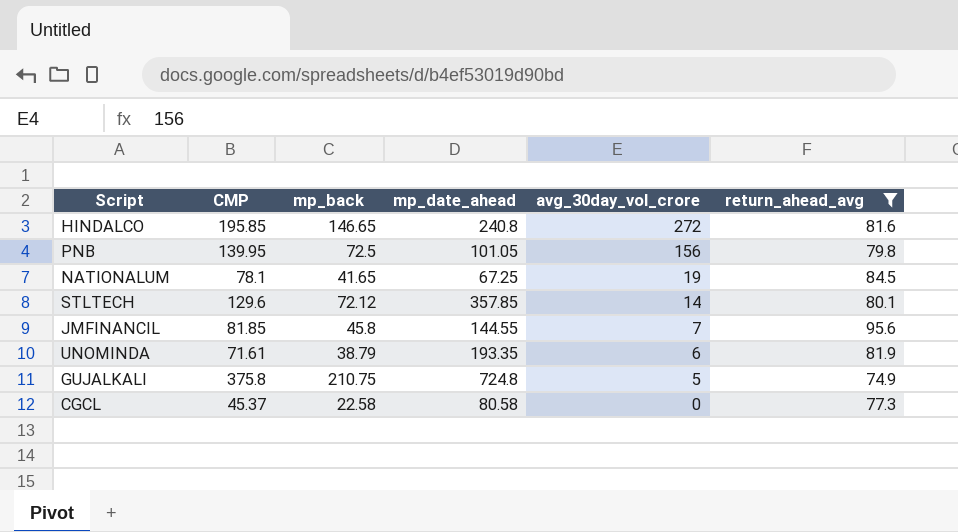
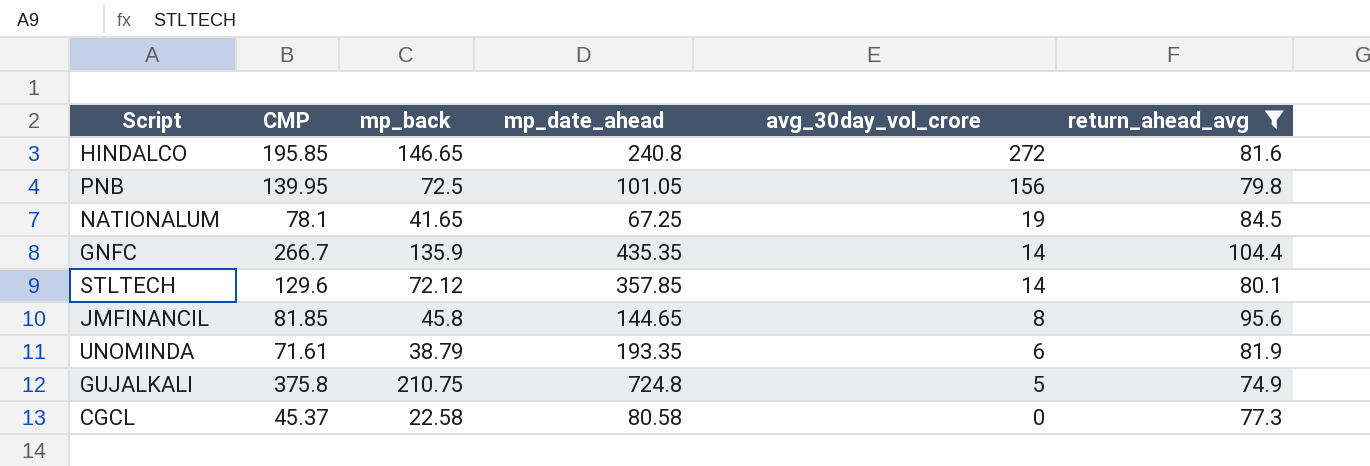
row GNFC: none -> 266.7 | 135.9 | 435.35 | 14 | 104.4
JMFINANCIL | mp_date_ahead: 144.55 -> 144.65
JMFINANCIL | avg_30day_vol_crore: 7 -> 8

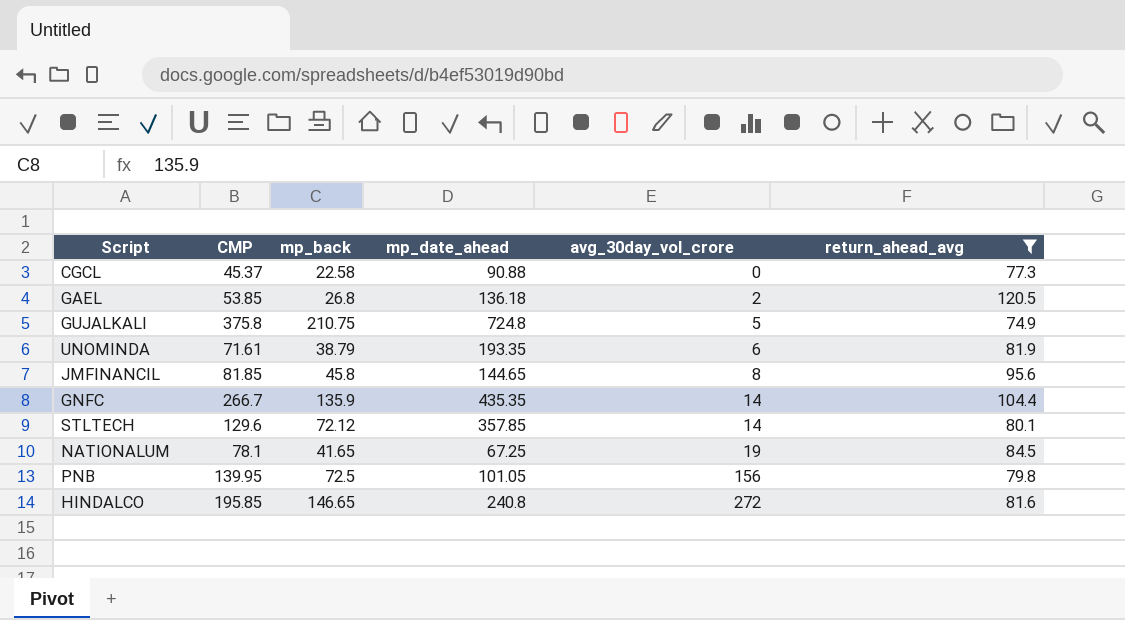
row order: avg_30day_vol_crore descending -> avg_30day_vol_crore ascending
CGCL | mp_date_ahead: 80.58 -> 90.88
row GAEL: none -> 53.85 | 26.8 | 136.18 | 2 | 120.5

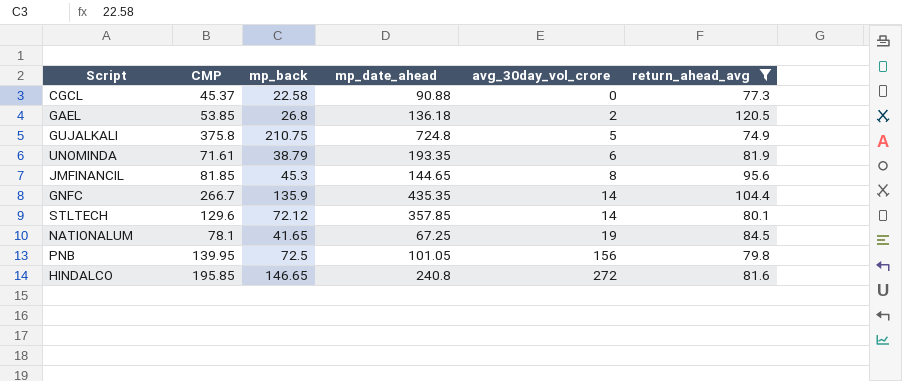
JMFINANCIL | mp_back: 45.8 -> 45.3

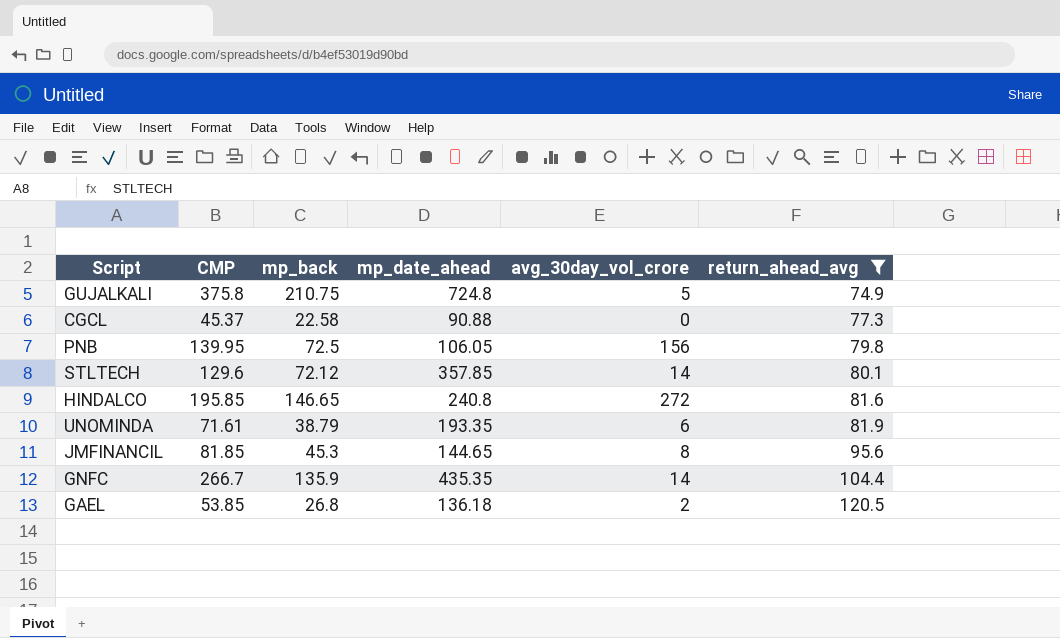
row order: avg_30day_vol_crore ascending -> return_ahead_avg ascending
row NATIONALUM: 78.1 | 41.65 | 67.25 | 19 | 84.5 -> none
PNB | mp_date_ahead: 101.05 -> 106.05

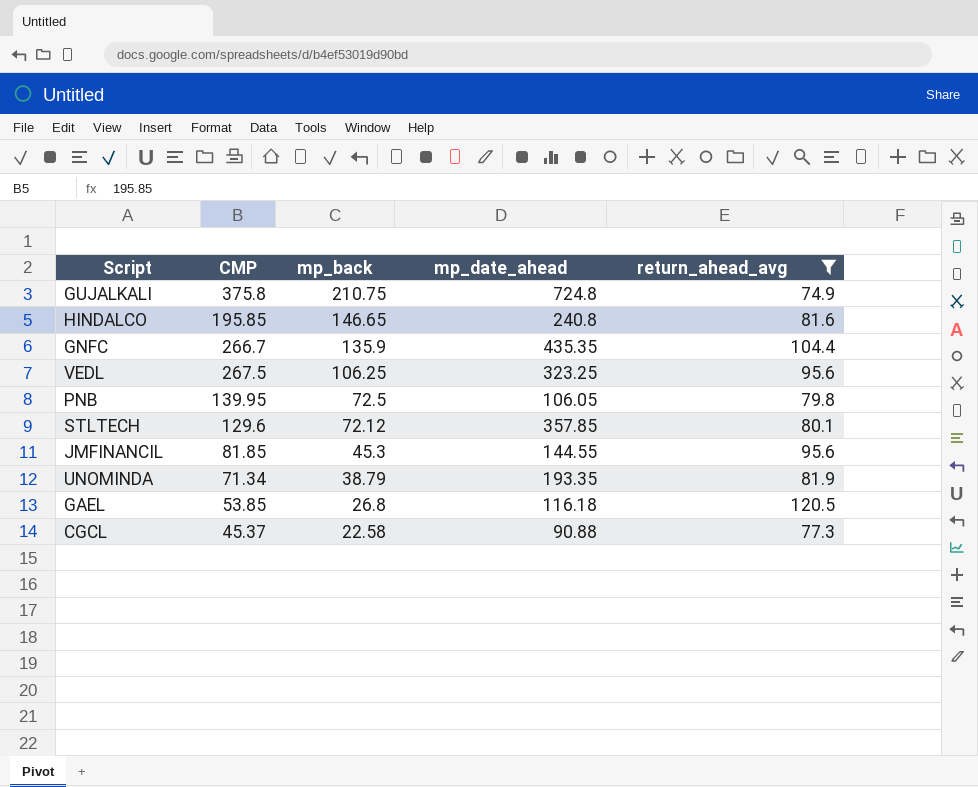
row order: return_ahead_avg ascending -> mp_back descending
column avg_30day_vol_crore | position: 5 -> none
row VEDL: none -> 267.5 | 106.25 | 323.25 | 95.6
JMFINANCIL | mp_date_ahead: 144.65 -> 144.55
UNOMINDA | CMP: 71.61 -> 71.34
GAEL | mp_date_ahead: 136.18 -> 116.18

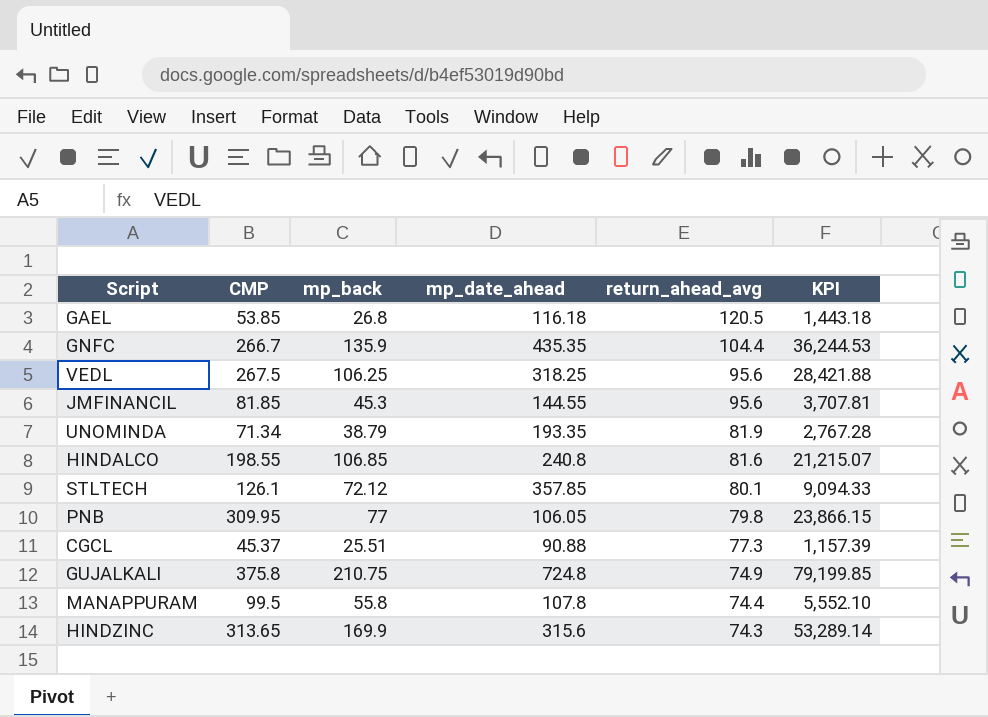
filter: return_ahead_avg >= 74.9 -> none
row order: mp_back descending -> return_ahead_avg descending
column KPI | formula: none -> [CMP] * [mp_back]
VEDL | mp_date_ahead: 323.25 -> 318.25
HINDALCO | CMP: 195.85 -> 198.55
HINDALCO | mp_back: 146.65 -> 106.85
STLTECH | CMP: 129.6 -> 126.1
PNB | CMP: 139.95 -> 309.95
PNB | mp_back: 72.5 -> 77
CGCL | mp_back: 22.58 -> 25.51

